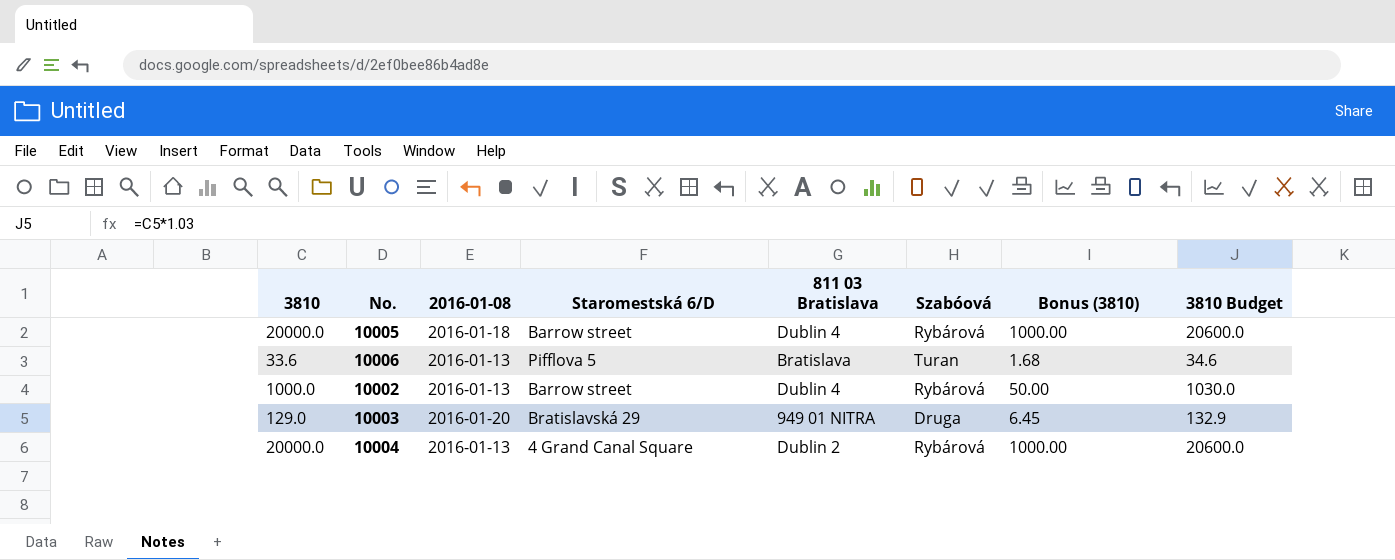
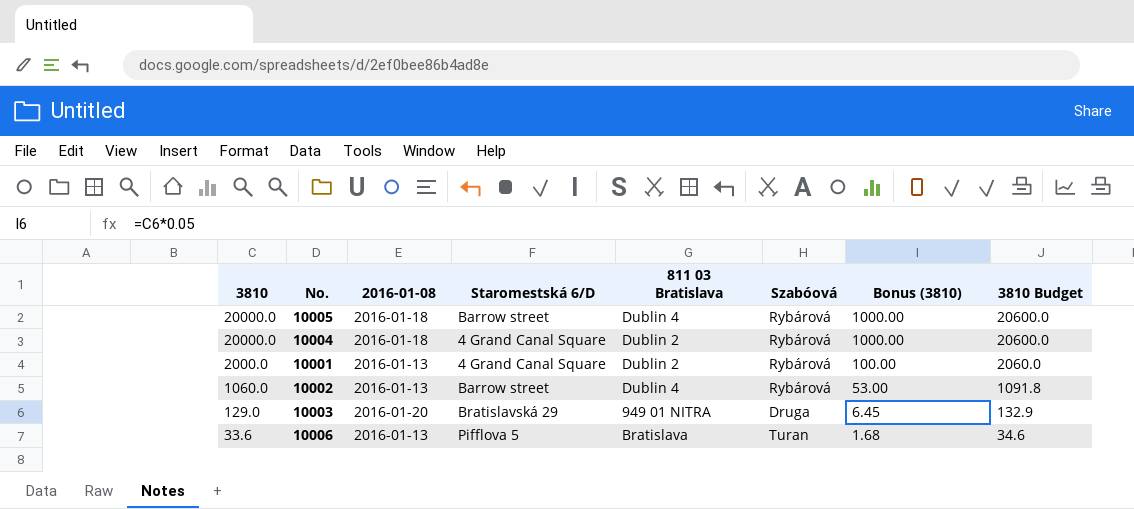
row order: none -> 3810 descending
10004 | 2016-01-08: 2016-01-13 -> 2016-01-18
row 10001: none -> 2000.0 | 2016-01-13 | 4 Grand Canal Square | Dublin 2 | Rybárová | 100.00 | 2060.0
10002 | 3810: 1000.0 -> 1060.0
10002 | Bonus (3810): 50.00 -> 53.00
10002 | 3810 Budget: 1030.0 -> 1091.8

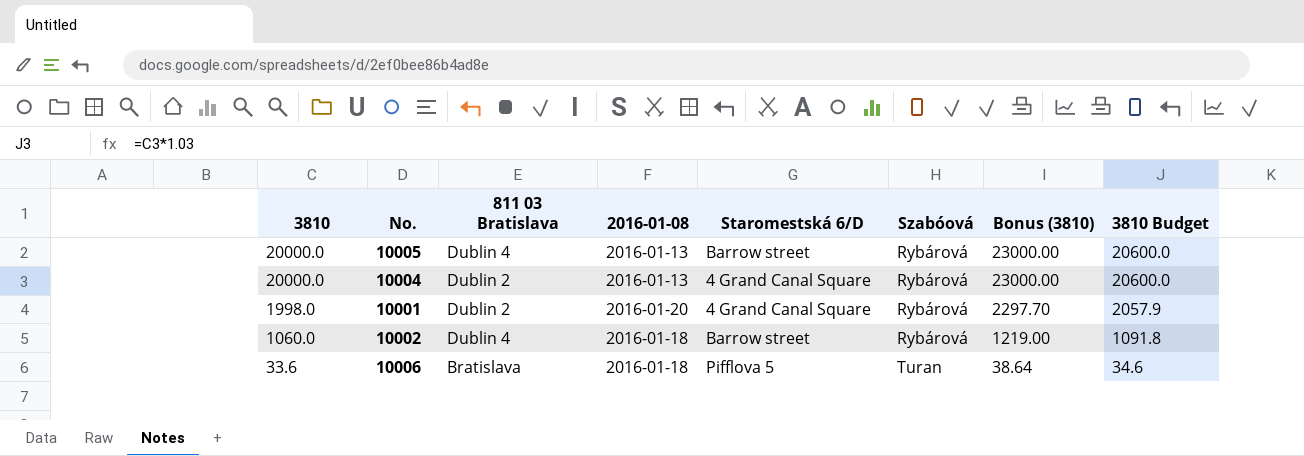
column 811 03 Bratislava | position: 5 -> 3
column Bonus (3810) | formula: [3810] * 0.05 -> [3810] * 1.15
row 10003: 129.0 | 2016-01-20 | Bratislavská 29 | 949 01 NITRA | Druga | 6.45 | 132.9 -> none
10005 | 2016-01-08: 2016-01-18 -> 2016-01-13
10004 | 2016-01-08: 2016-01-18 -> 2016-01-13
10001 | 3810: 2000.0 -> 1998.0
10001 | 2016-01-08: 2016-01-13 -> 2016-01-20
10001 | 3810 Budget: 2060.0 -> 2057.9
10002 | 2016-01-08: 2016-01-13 -> 2016-01-18
10006 | 2016-01-08: 2016-01-13 -> 2016-01-18

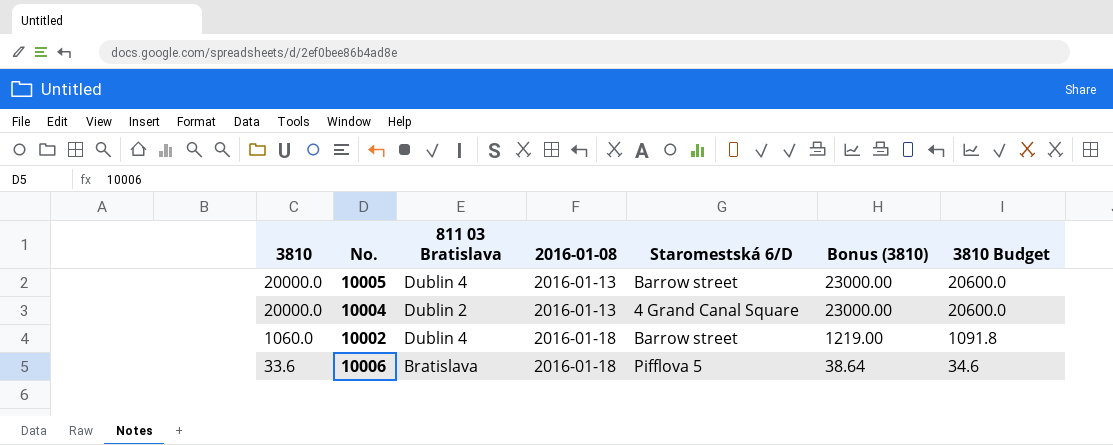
column Szabóová | position: 6 -> none
row 10001: 1998.0 | Dublin 2 | 2016-01-20 | 4 Grand Canal Square | Rybárová | 2297.70 | 2057.9 -> none

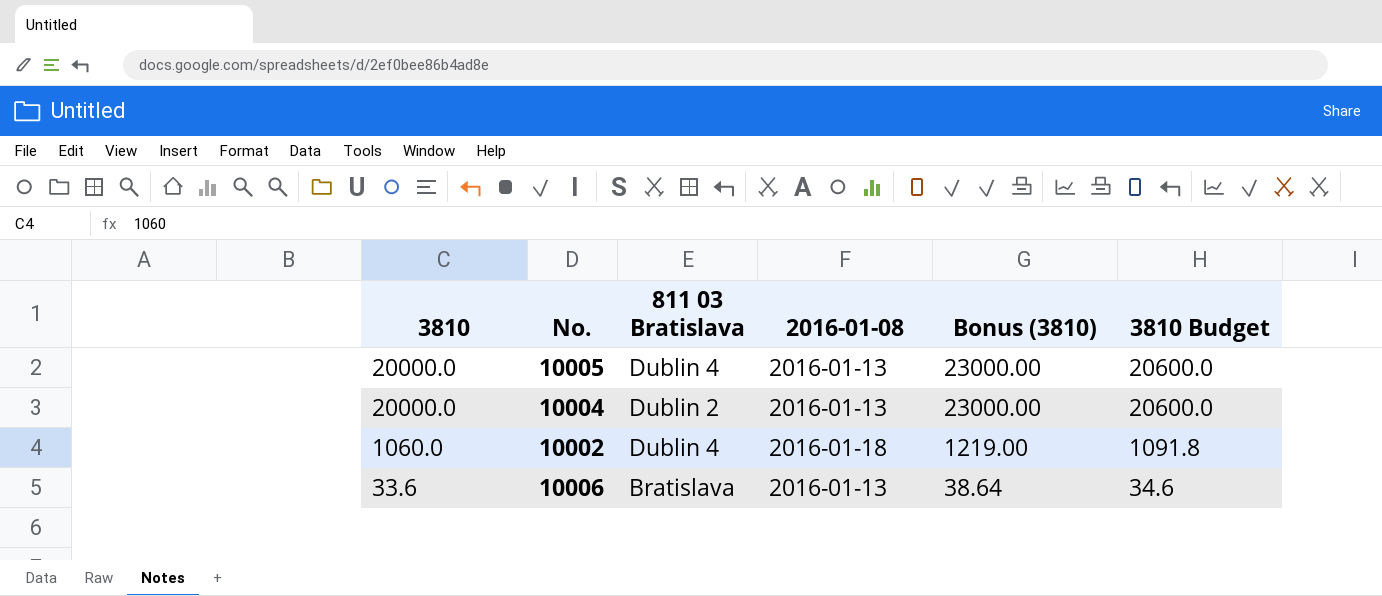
column Staromestská 6/D | position: 5 -> none
10006 | 2016-01-08: 2016-01-18 -> 2016-01-13

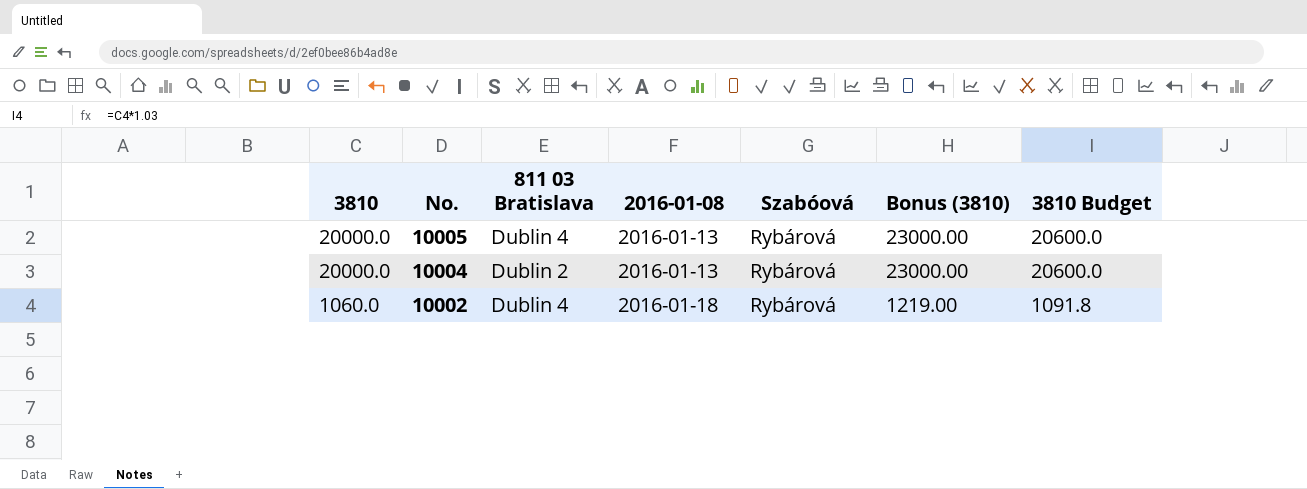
column Szabóová | position: none -> 5
row 10006: 33.6 | Bratislava | 2016-01-13 | 38.64 | 34.6 -> none

